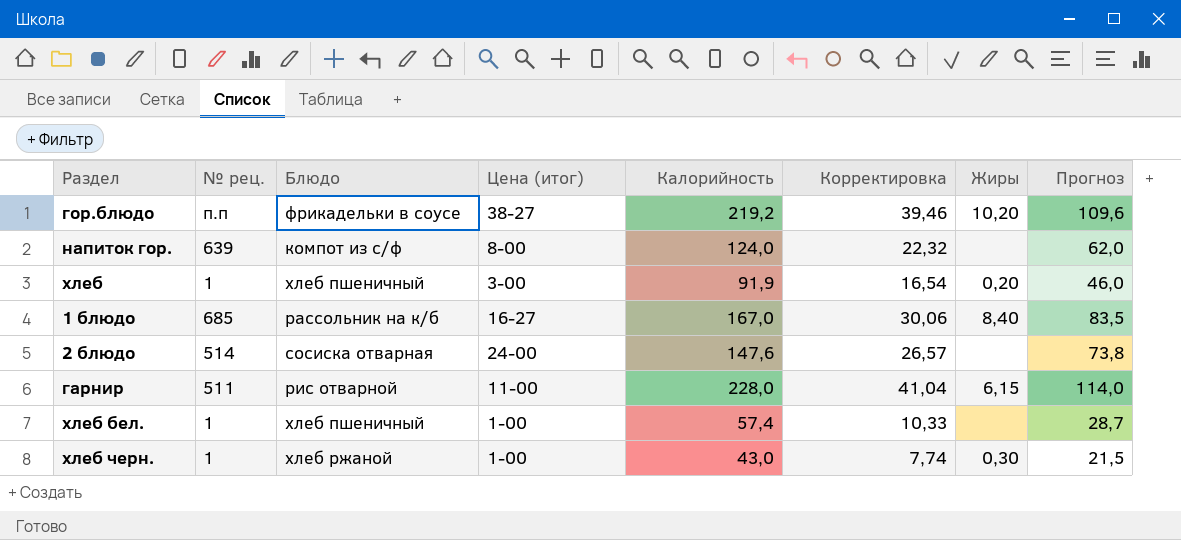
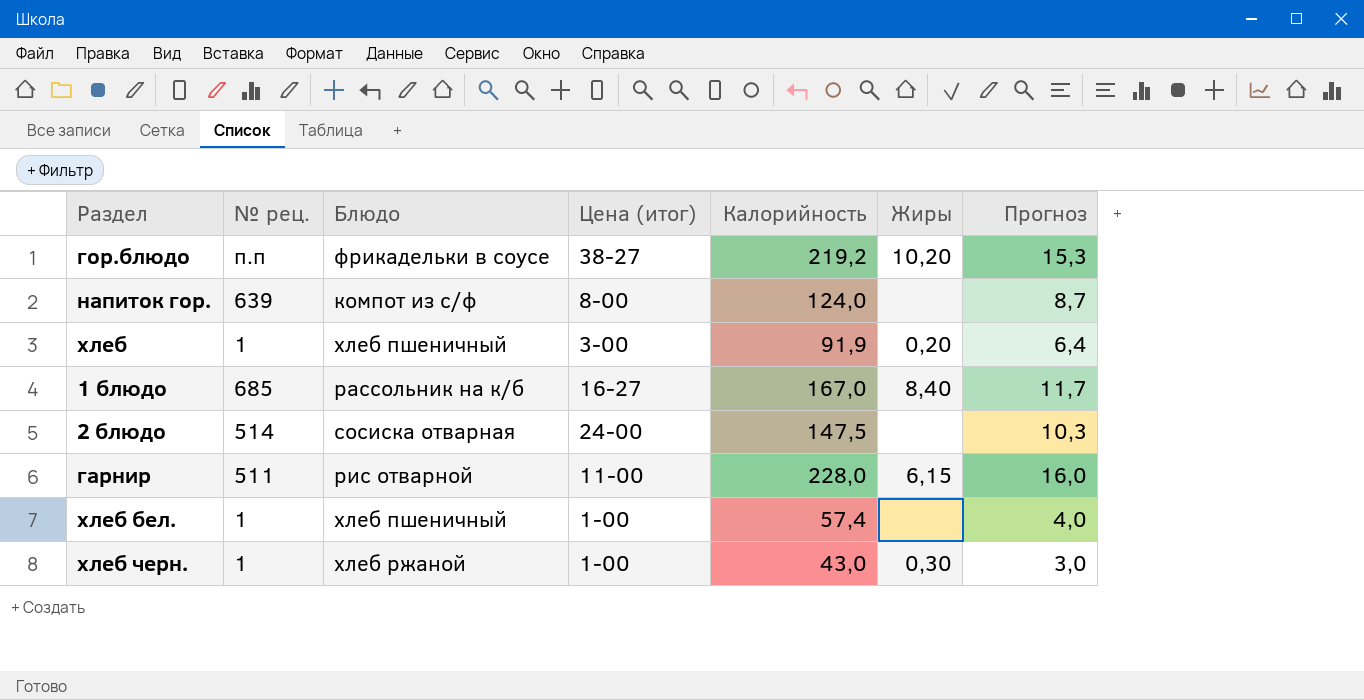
column Корректировка | formula: [Калорийность] * 0,18 -> none
column Прогноз | formula: [Калорийность] * 0,5 -> [Калорийность] * 0,07
2 блюдо | Калорийность: 147,6 -> 147,5

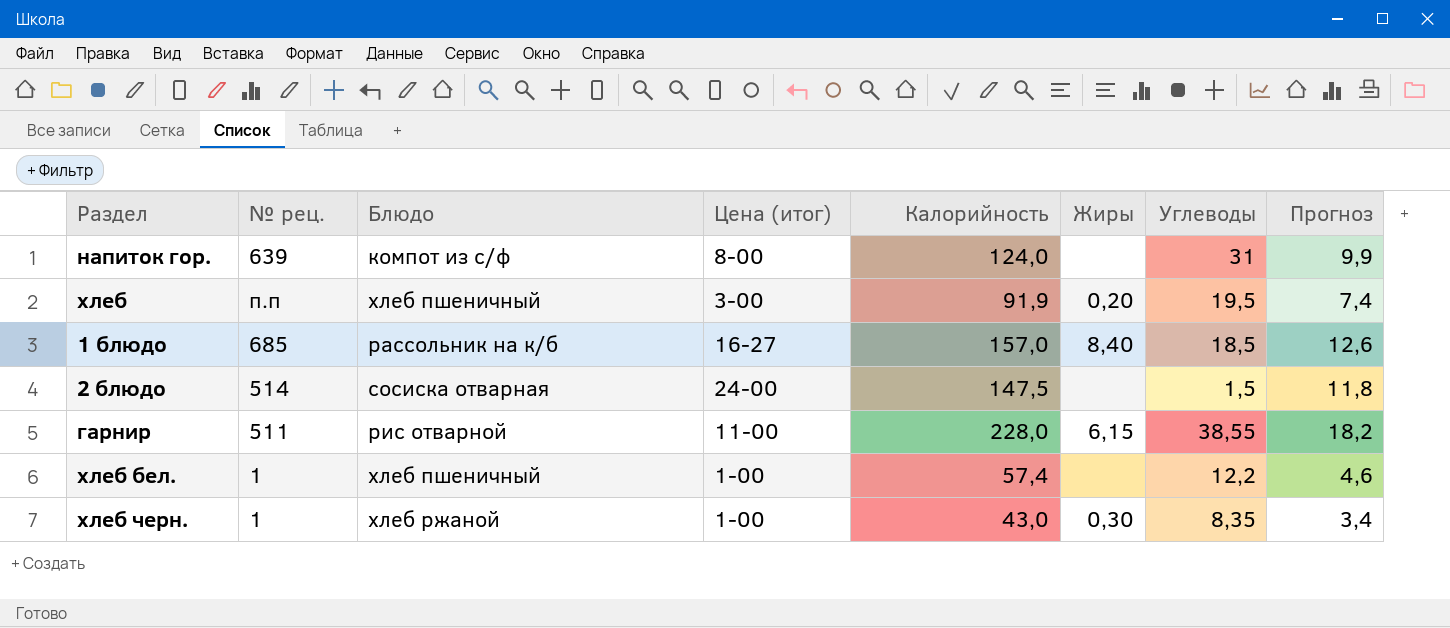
column Углеводы | position: none -> 7
column Прогноз | formula: [Калорийность] * 0,07 -> [Калорийность] * 0,08
row гор.блюдо: п.п | фрикадельки в соусе | 38-27 | 219,2 | 10,20 | 15,3 -> none
хлеб | № рец.: 1 -> п.п
1 блюдо | Калорийность: 167,0 -> 157,0

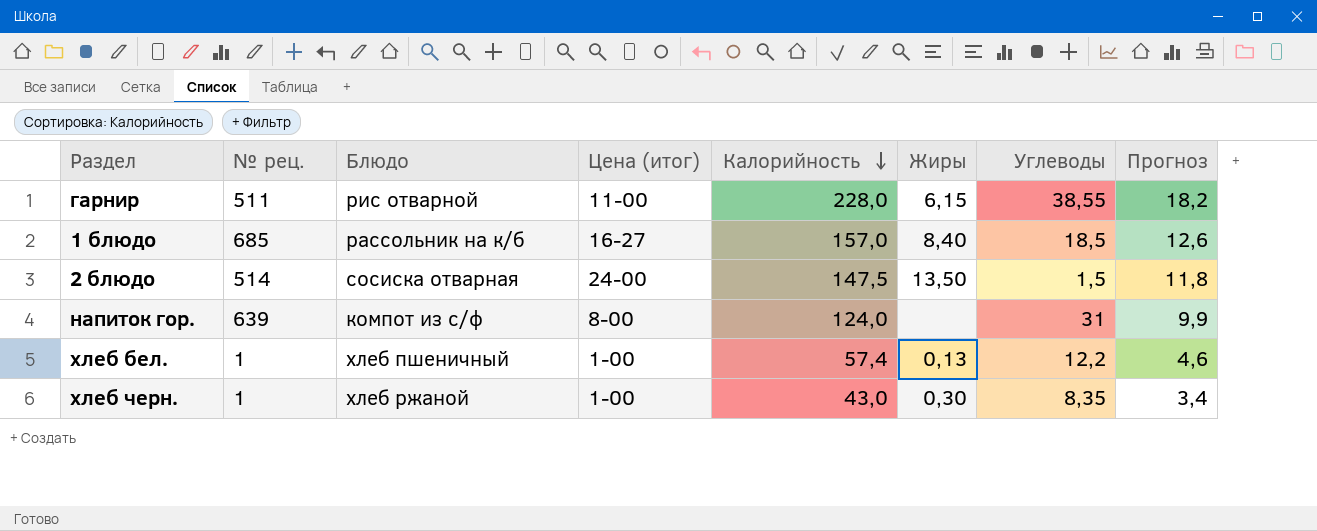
row order: none -> Калорийность descending
row хлеб: п.п | хлеб пшеничный | 3-00 | 91,9 | 0,20 | 19,5 | 7,4 -> none
2 блюдо | Жиры: none -> 13,50
хлеб бел. | Жиры: none -> 0,13

